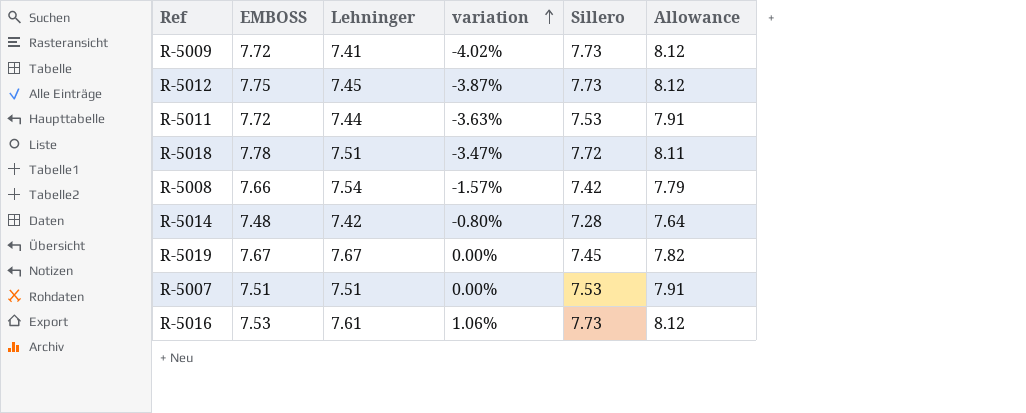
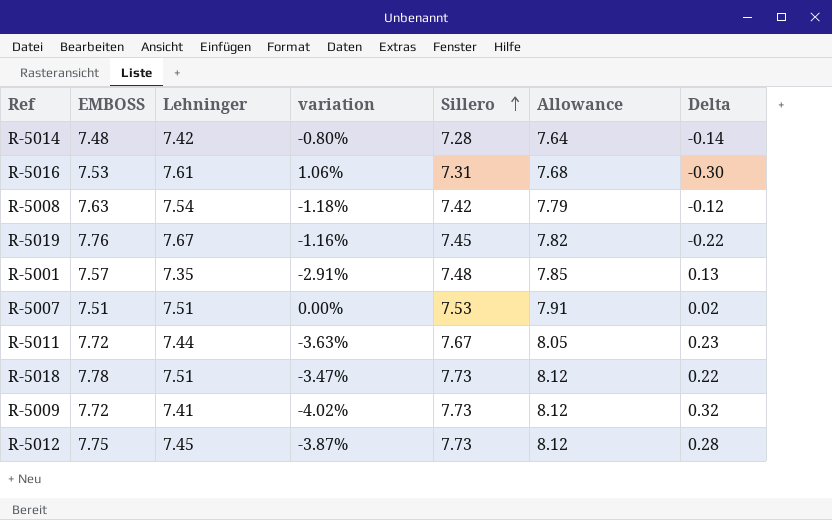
row order: variation ascending -> Sillero ascending
column Delta | formula: none -> [Sillero] - [Lehninger]
R-5016 | Sillero: 7.73 -> 7.31
R-5016 | Allowance: 8.12 -> 7.68
R-5008 | EMBOSS: 7.66 -> 7.63
R-5008 | variation: -1.57% -> -1.18%
R-5019 | EMBOSS: 7.67 -> 7.76
R-5019 | variation: 0.00% -> -1.16%
row R-5001: none -> 7.57 | 7.35 | -2.91% | 7.48 | 7.85 | 0.13
R-5011 | Sillero: 7.53 -> 7.67
R-5011 | Allowance: 7.91 -> 8.05
R-5018 | Sillero: 7.72 -> 7.73
R-5018 | Allowance: 8.11 -> 8.12

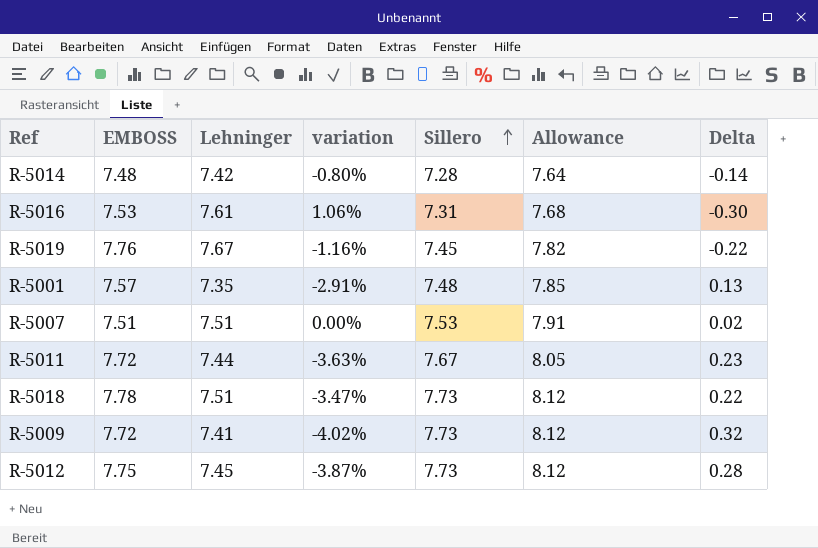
row R-5008: 7.63 | 7.54 | -1.18% | 7.42 | 7.79 | -0.12 -> none

